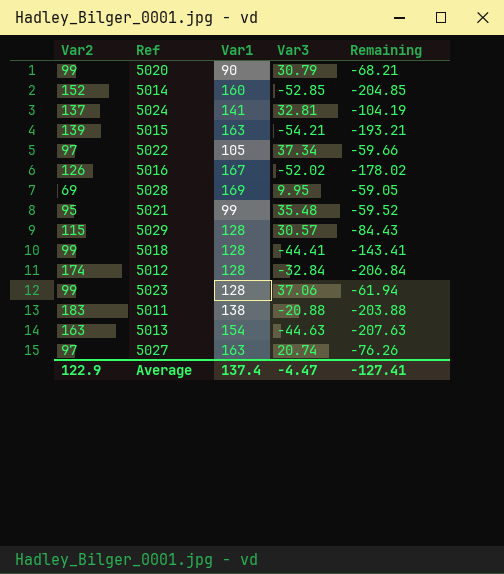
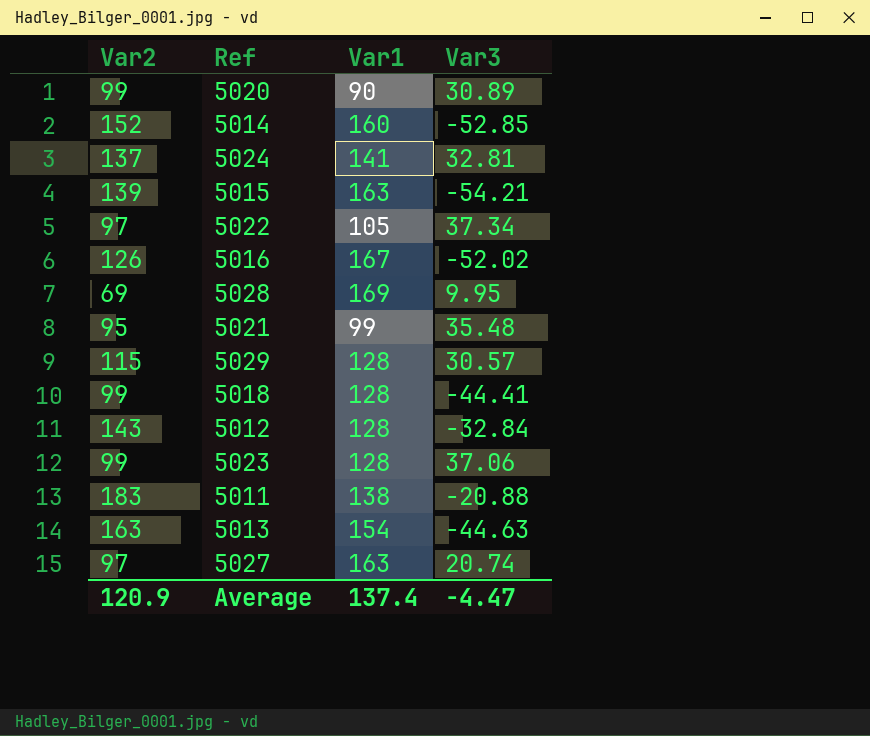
column Remaining | formula: [Var3] - [Var2] -> none
5020 | Var3: 30.79 -> 30.89
5012 | Var2: 174 -> 143
Average | Var2: 122.9 -> 120.9

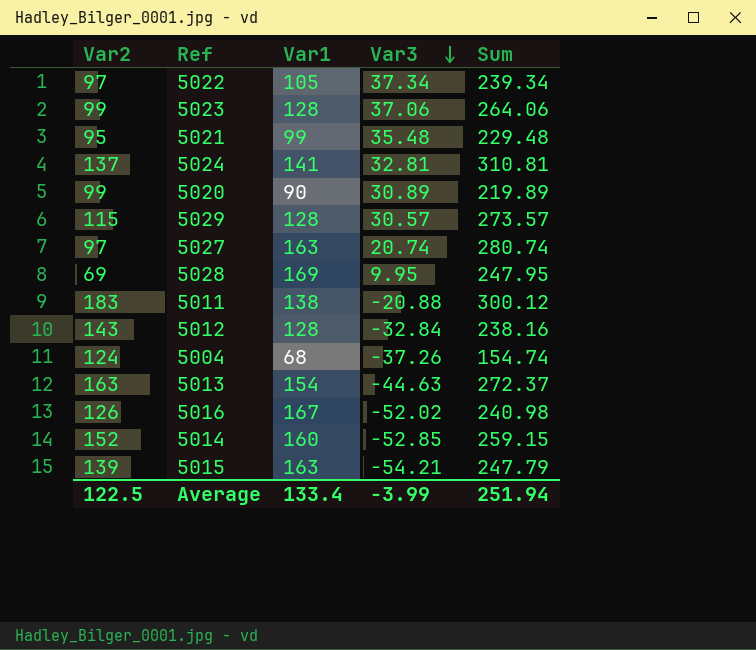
row order: none -> Var3 descending
column Sum | formula: none -> [Var2] + [Var1] + [Var3]
row 5018: 99 | 128 | -44.41 -> none
row 5004: none -> 124 | 68 | -37.26 | 154.74
Average | Var2: 120.9 -> 122.5
Average | Var1: 137.4 -> 133.4
Average | Var3: -4.47 -> -3.99

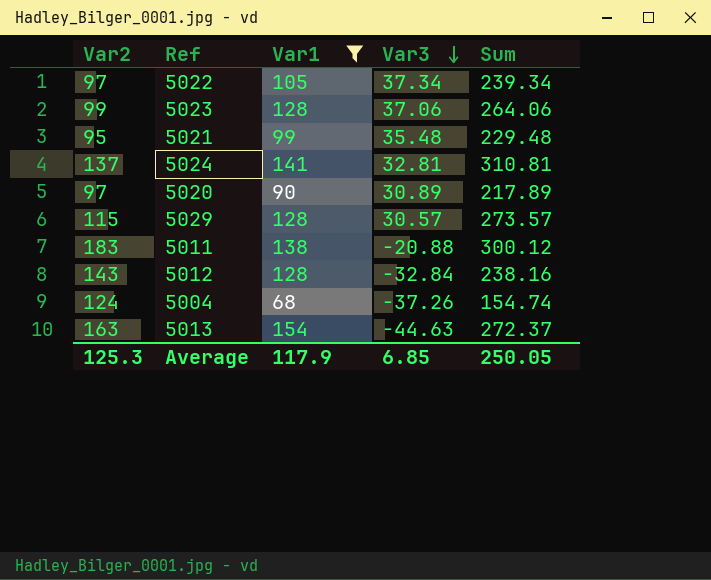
filter: none -> Var1 <= 154
5020 | Var2: 99 -> 97
5020 | Sum: 219.89 -> 217.89
Average | Var2: 122.5 -> 125.3
Average | Var1: 133.4 -> 117.9
Average | Var3: -3.99 -> 6.85
Average | Sum: 251.94 -> 250.05

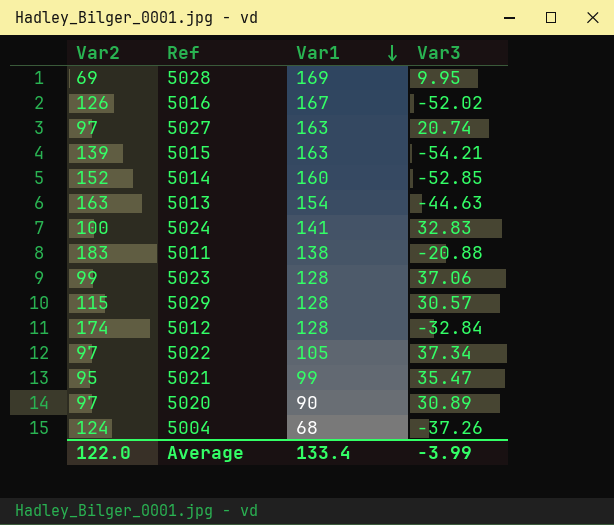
filter: Var1 <= 154 -> none
row order: Var3 descending -> Var1 descending
column Sum | formula: [Var2] + [Var1] + [Var3] -> none
5024 | Var2: 137 -> 100
5024 | Var3: 32.81 -> 32.83
5012 | Var2: 143 -> 174
5021 | Var3: 35.48 -> 35.47
Average | Var2: 125.3 -> 122.0
Average | Var1: 117.9 -> 133.4
Average | Var3: 6.85 -> -3.99

